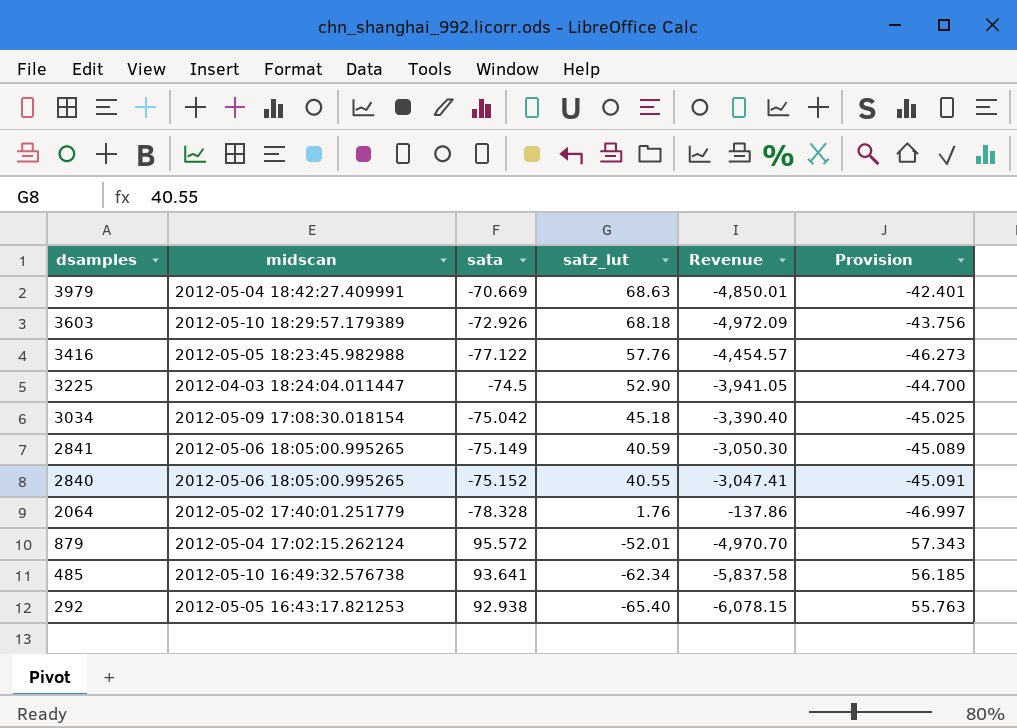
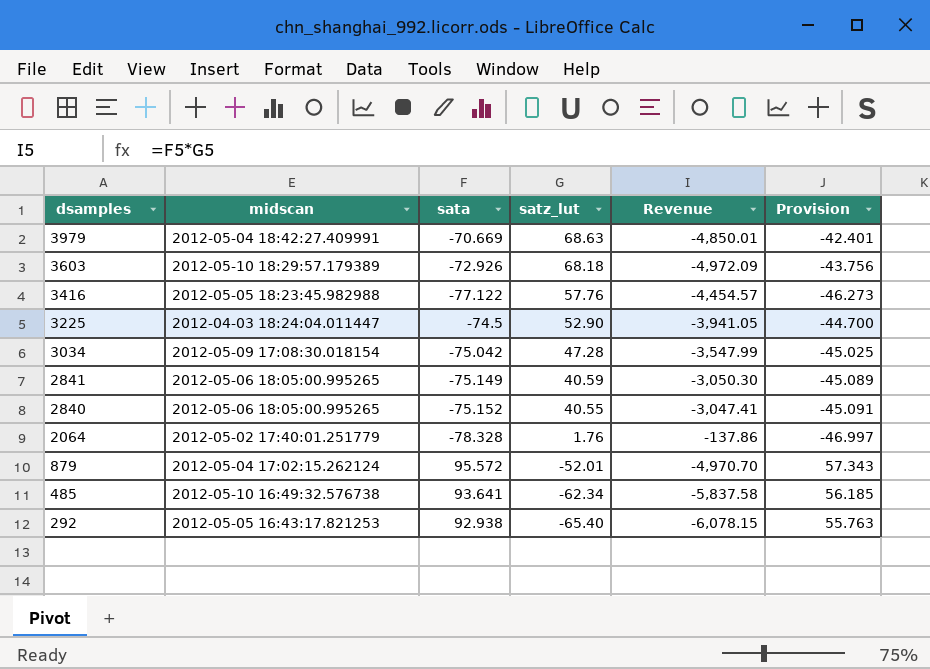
3034 | satz_lut: 45.18 -> 47.28
3034 | Revenue: -3,390.40 -> -3,547.99

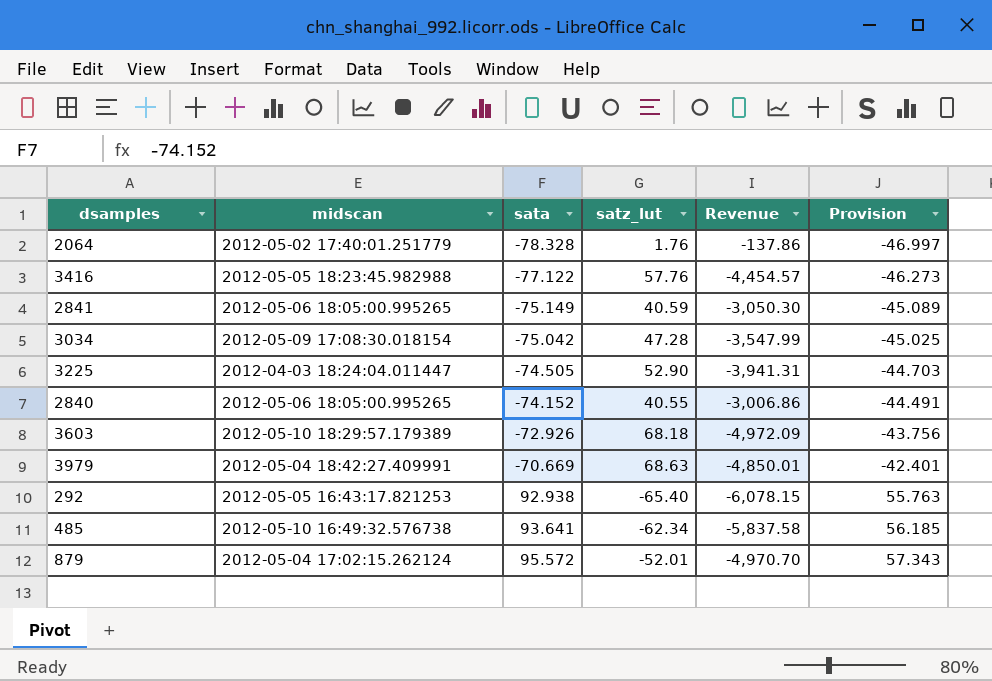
row order: dsamples descending -> sata ascending
3225 | sata: -74.5 -> -74.505
3225 | Revenue: -3,941.05 -> -3,941.31
3225 | Provision: -44.700 -> -44.703
2840 | sata: -75.152 -> -74.152
2840 | Revenue: -3,047.41 -> -3,006.86
2840 | Provision: -45.091 -> -44.491

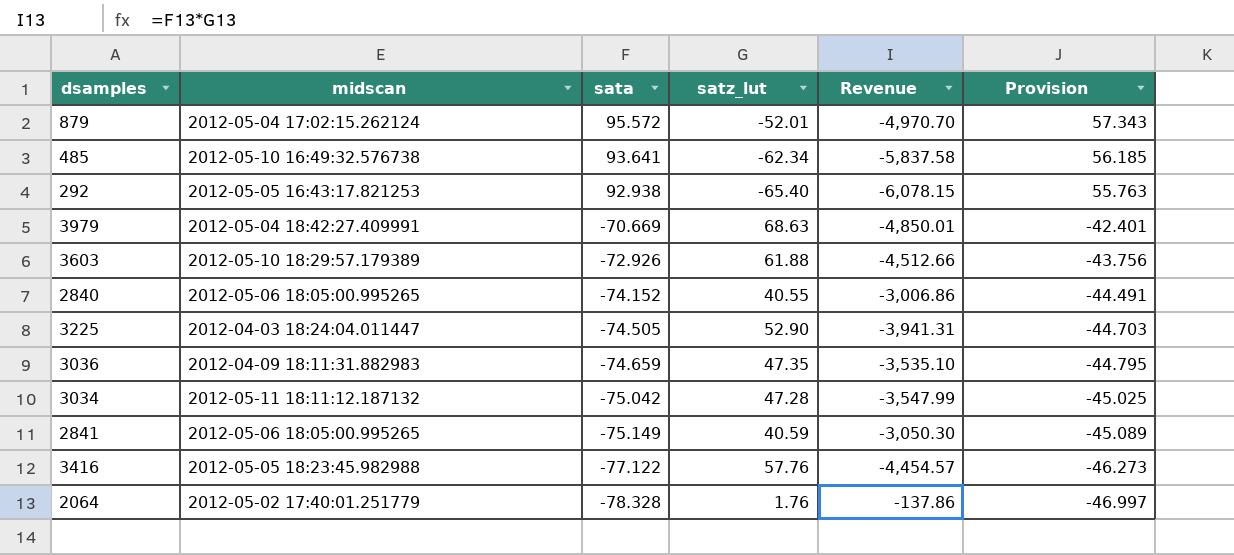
row order: sata ascending -> sata descending
3603 | satz_lut: 68.18 -> 61.88
3603 | Revenue: -4,972.09 -> -4,512.66
row 3036: none -> 2012-04-09 18:11:31.882983 | -74.659 | 47.35 | -3,535.10 | -44.795
3034 | midscan: 2012-05-09 17:08:30.018154 -> 2012-05-11 18:11:12.187132

